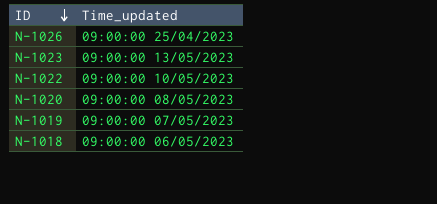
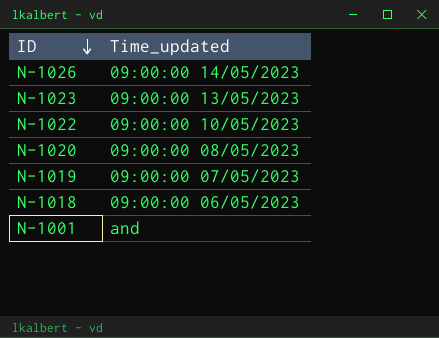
N-1026 | Time_updated: 09:00:00 25/04/2023 -> 09:00:00 14/05/2023
row N-1001: none -> and

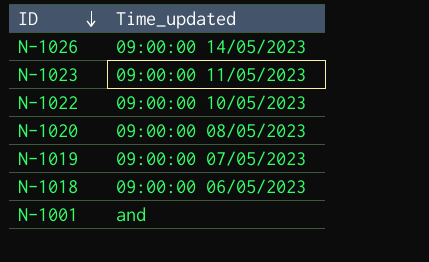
N-1023 | Time_updated: 09:00:00 13/05/2023 -> 09:00:00 11/05/2023

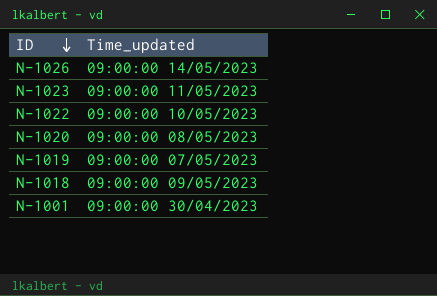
N-1018 | Time_updated: 09:00:00 06/05/2023 -> 09:00:00 09/05/2023
N-1001 | Time_updated: and -> 09:00:00 30/04/2023

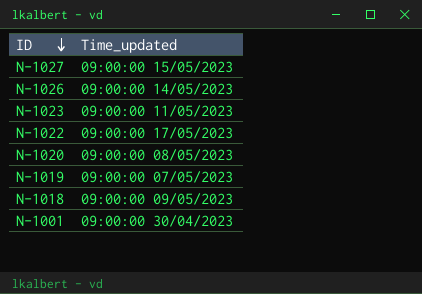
row N-1027: none -> 09:00:00 15/05/2023
N-1022 | Time_updated: 09:00:00 10/05/2023 -> 09:00:00 17/05/2023

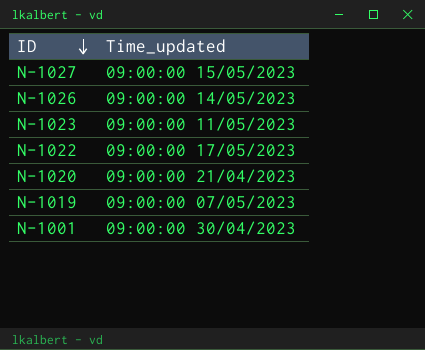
row N-1018: 09:00:00 09/05/2023 -> none
N-1020 | Time_updated: 09:00:00 08/05/2023 -> 09:00:00 21/04/2023

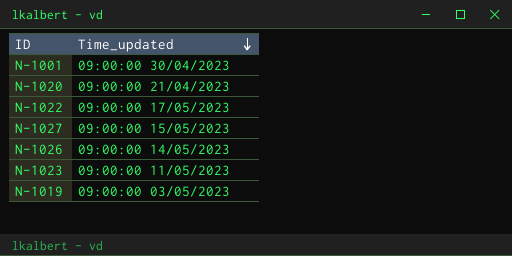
row order: ID descending -> Time_updated descending
N-1019 | Time_updated: 09:00:00 07/05/2023 -> 09:00:00 03/05/2023

